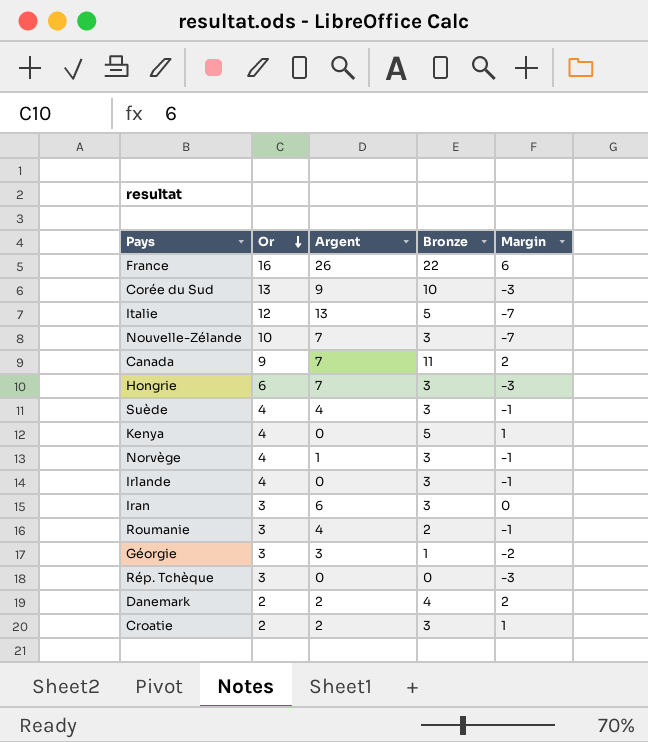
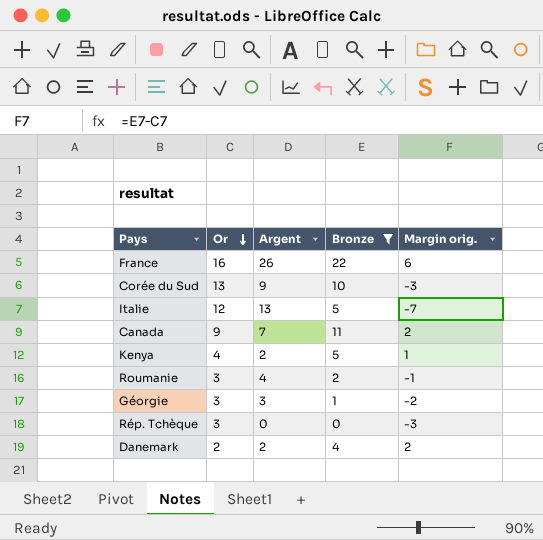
filter: none -> Bronze != 3
column name: Margin -> Margin orig.
Kenya | Argent: 0 -> 2

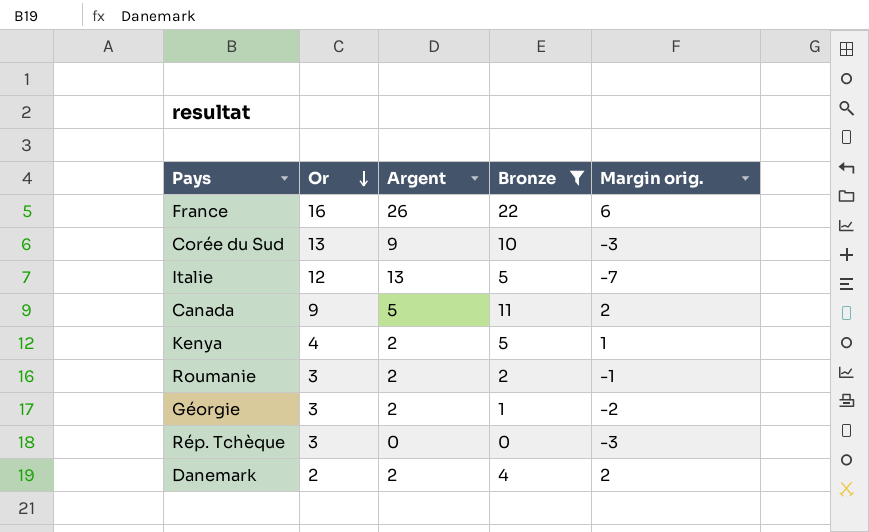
Canada | Argent: 7 -> 5
Roumanie | Argent: 4 -> 2
Géorgie | Argent: 3 -> 2

